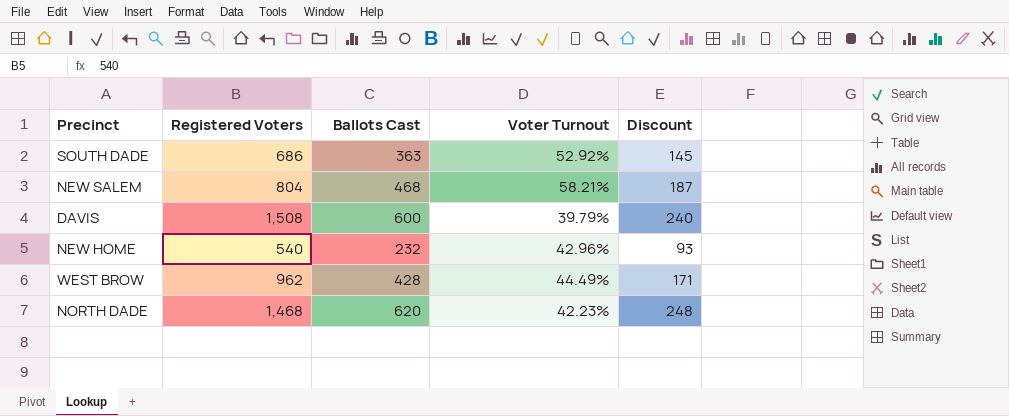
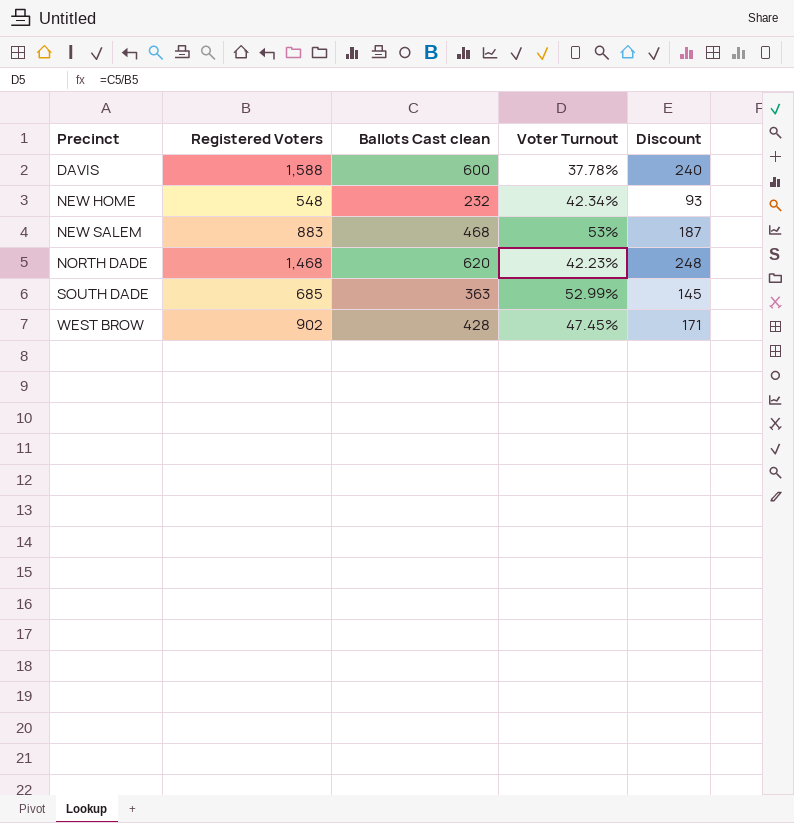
row order: none -> Precinct ascending
column name: Ballots Cast -> Ballots Cast clean
DAVIS | Registered Voters: 1,508 -> 1,588
DAVIS | Voter Turnout: 39.79% -> 37.78%
NEW HOME | Registered Voters: 540 -> 548
NEW HOME | Voter Turnout: 42.96% -> 42.34%
NEW SALEM | Registered Voters: 804 -> 883
NEW SALEM | Voter Turnout: 58.21% -> 53%
SOUTH DADE | Registered Voters: 686 -> 685
SOUTH DADE | Voter Turnout: 52.92% -> 52.99%
WEST BROW | Registered Voters: 962 -> 902
WEST BROW | Voter Turnout: 44.49% -> 47.45%

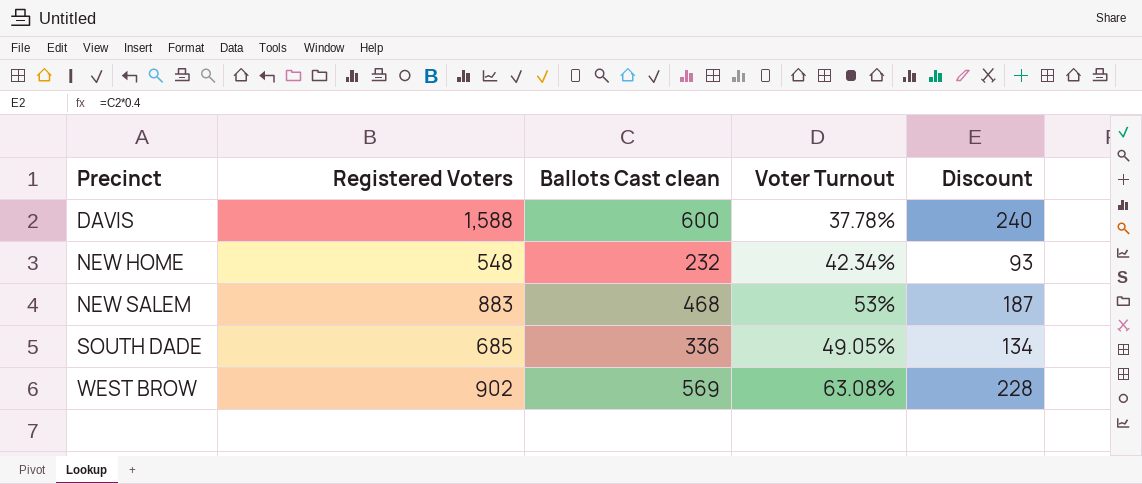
row NORTH DADE: 1,468 | 620 | 42.23% | 248 -> none
SOUTH DADE | Ballots Cast clean: 363 -> 336
SOUTH DADE | Voter Turnout: 52.99% -> 49.05%
SOUTH DADE | Discount: 145 -> 134
WEST BROW | Ballots Cast clean: 428 -> 569
WEST BROW | Voter Turnout: 47.45% -> 63.08%
WEST BROW | Discount: 171 -> 228

